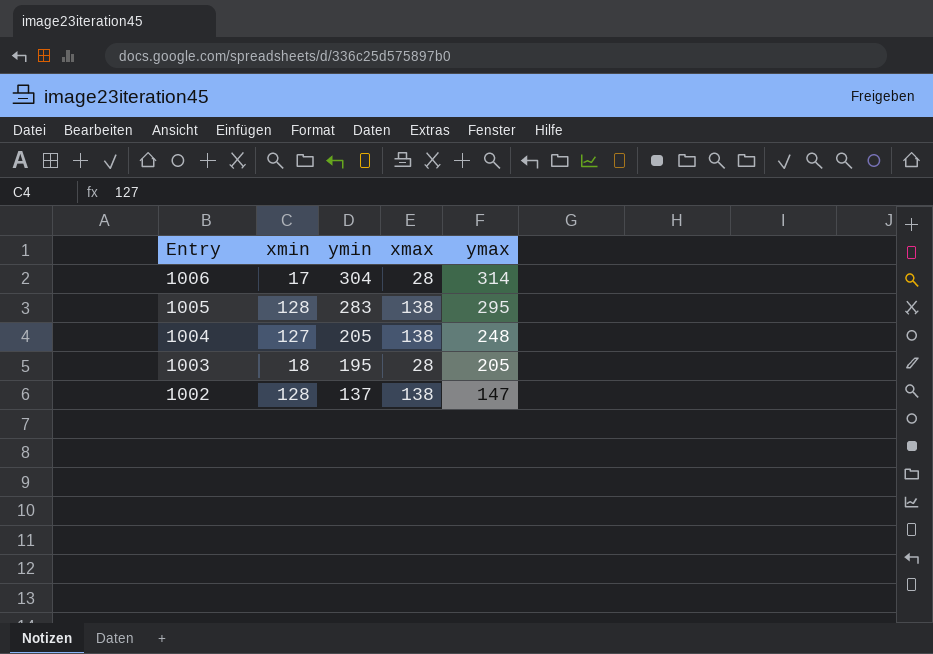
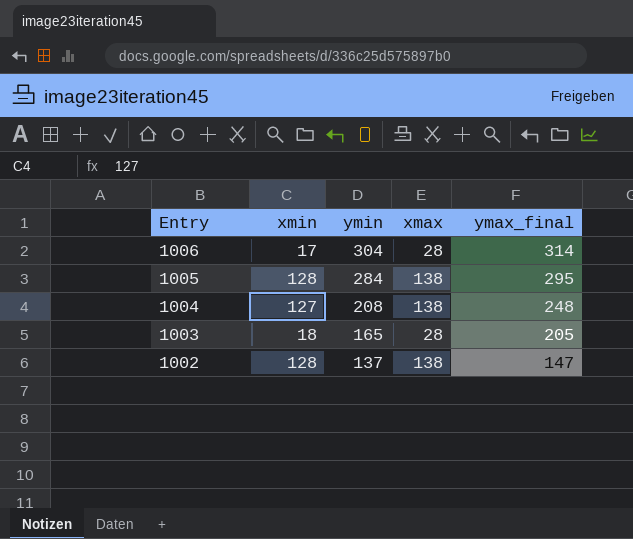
column name: ymax -> ymax_final
1005 | ymin: 283 -> 284
1004 | ymin: 205 -> 208
1003 | ymin: 195 -> 165

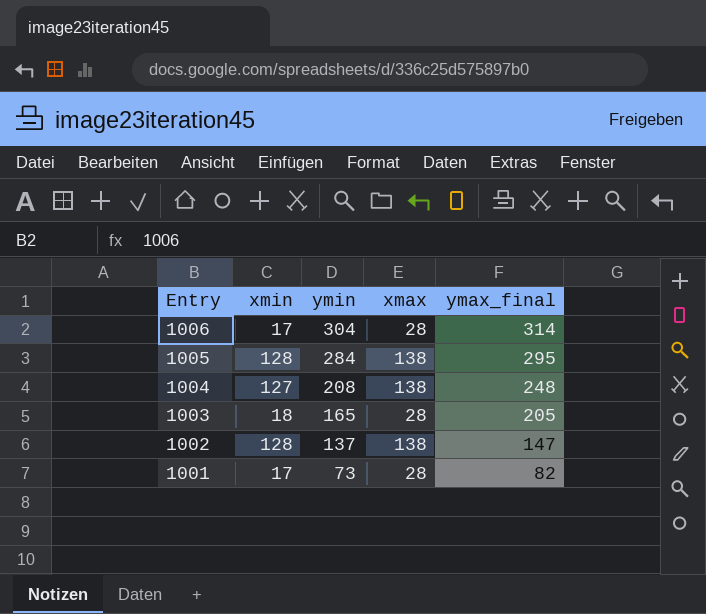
row 1001: none -> 17 | 73 | 28 | 82

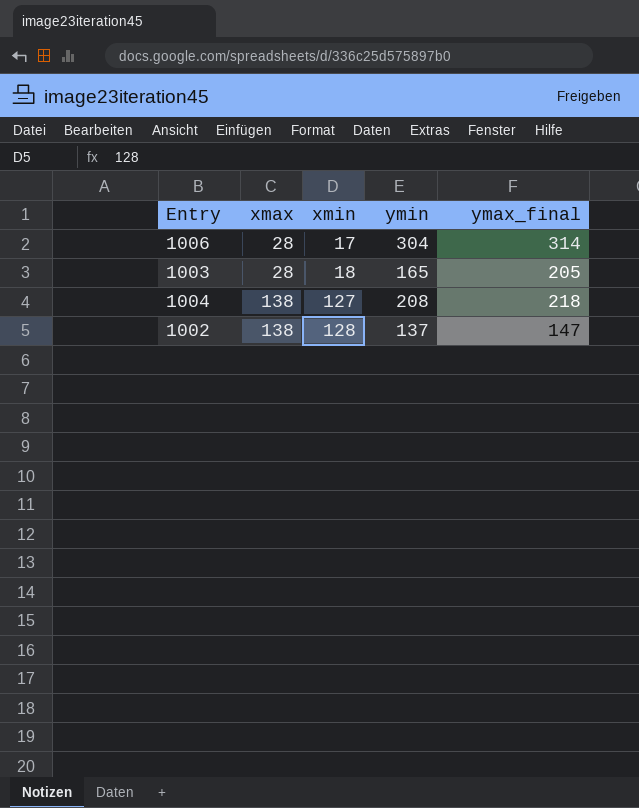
row order: Entry descending -> xmax ascending
column xmax | position: 4 -> 2
row 1005: 128 | 284 | 138 | 295 -> none
row 1001: 17 | 73 | 28 | 82 -> none
1004 | ymax_final: 248 -> 218

